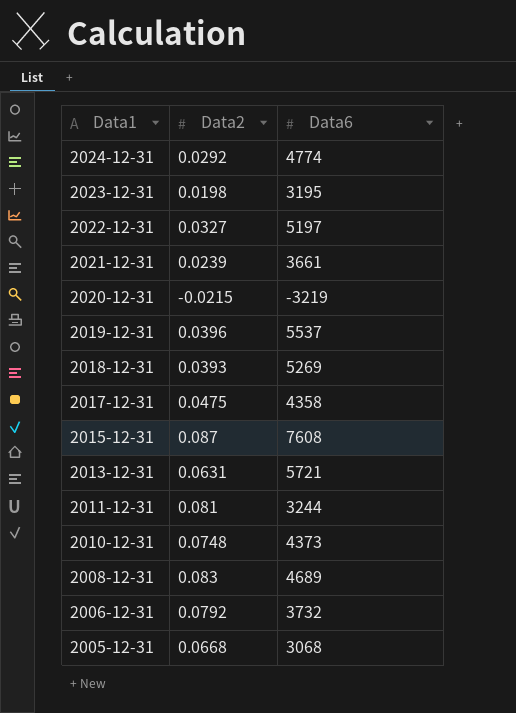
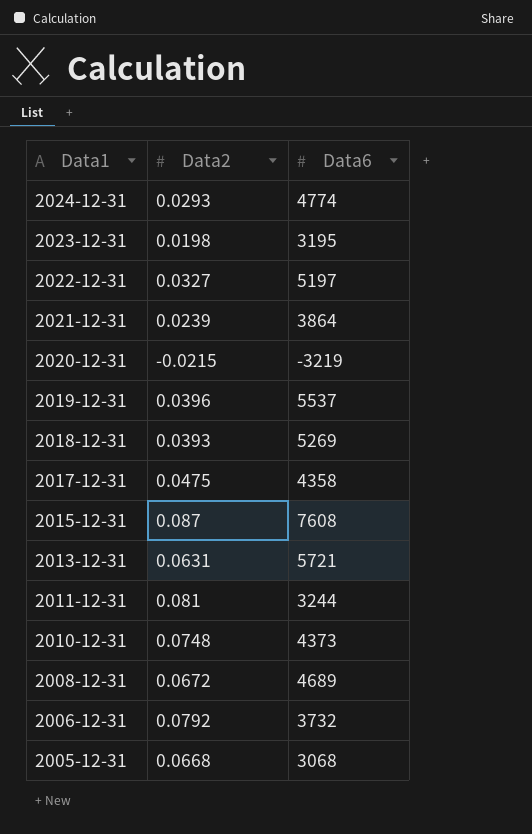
2024-12-31 | Data2: 0.0292 -> 0.0293
2021-12-31 | Data6: 3661 -> 3864
2008-12-31 | Data2: 0.083 -> 0.0672

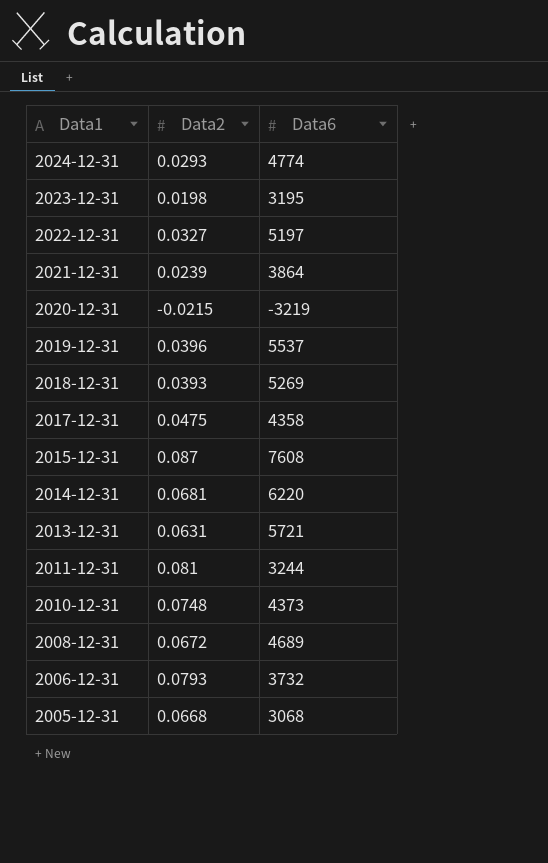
row 2014-12-31: none -> 0.0681 | 6220
2006-12-31 | Data2: 0.0792 -> 0.0793

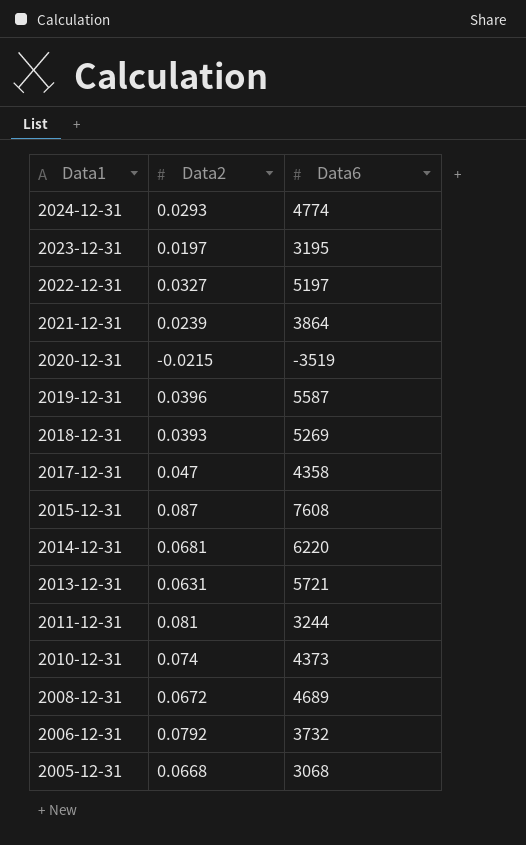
2023-12-31 | Data2: 0.0198 -> 0.0197
2020-12-31 | Data6: -3219 -> -3519
2019-12-31 | Data6: 5537 -> 5587
2017-12-31 | Data2: 0.0475 -> 0.047
2010-12-31 | Data2: 0.0748 -> 0.074
2006-12-31 | Data2: 0.0793 -> 0.0792

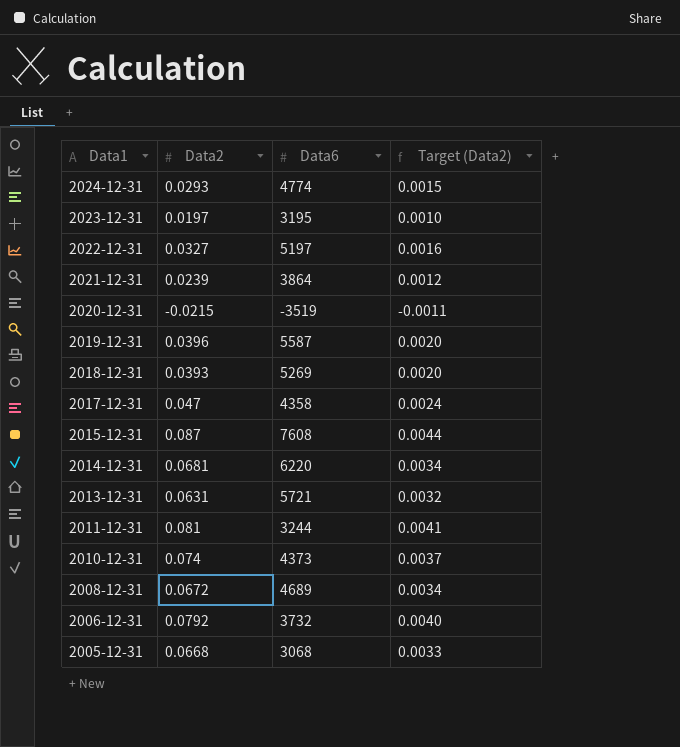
column Target (Data2) | formula: none -> [Data2] * 0.05

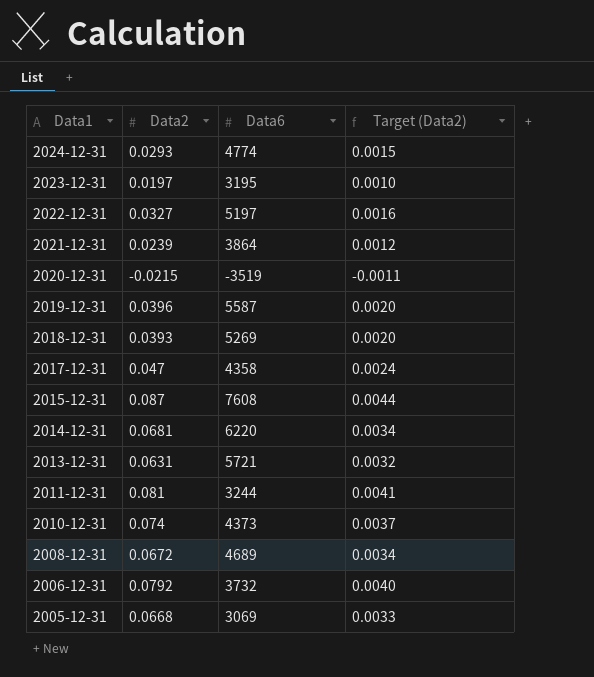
2005-12-31 | Data6: 3068 -> 3069

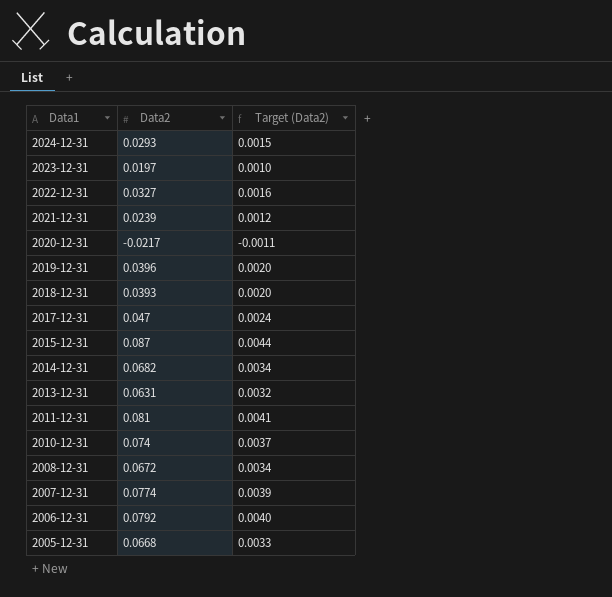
column Data6 | position: 3 -> none
2020-12-31 | Data2: -0.0215 -> -0.0217
2014-12-31 | Data2: 0.0681 -> 0.0682
row 2007-12-31: none -> 0.0774 | 0.0039

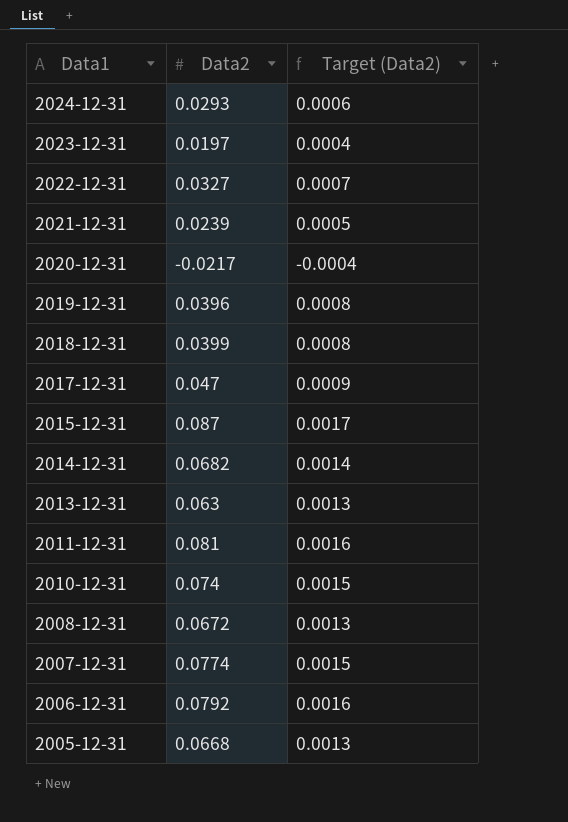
column Target (Data2) | formula: [Data2] * 0.05 -> [Data2] * 0.02
2018-12-31 | Data2: 0.0393 -> 0.0399
2013-12-31 | Data2: 0.0631 -> 0.063

